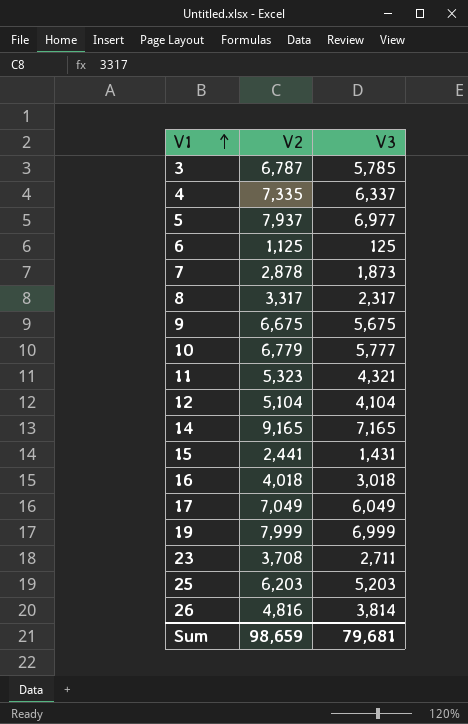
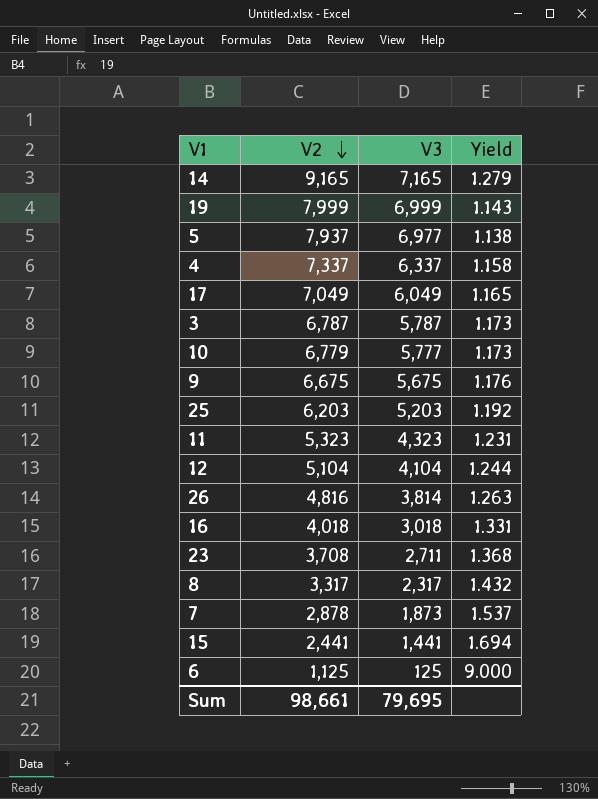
row order: V1 ascending -> V2 descending
column Yield | formula: none -> [V2] / [V3]
4 | V2: 7,335 -> 7,337
3 | V3: 5,785 -> 5,787
11 | V3: 4,321 -> 4,323
15 | V3: 1,431 -> 1,441
Sum | V2: 98,659 -> 98,661
Sum | V3: 79,681 -> 79,695

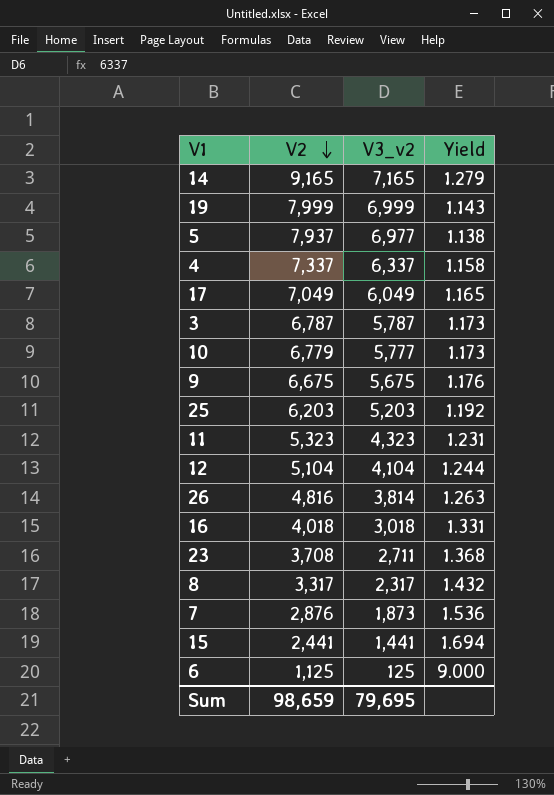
column name: V3 -> V3_v2
7 | V2: 2,878 -> 2,876
7 | Yield: 1.537 -> 1.536
Sum | V2: 98,661 -> 98,659

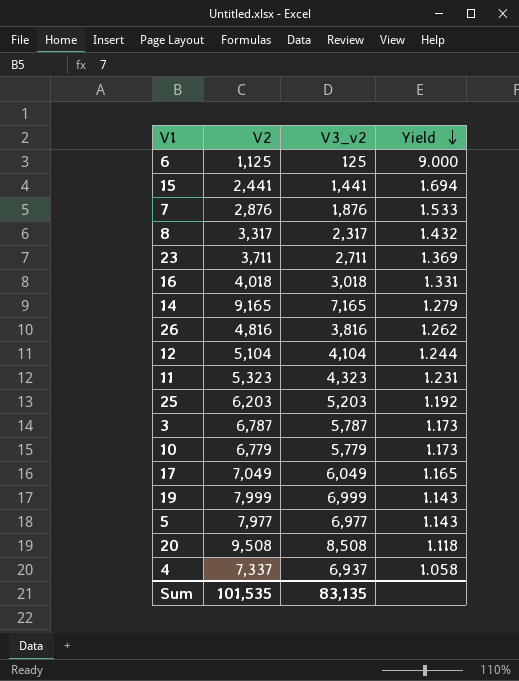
row order: V2 descending -> Yield descending
row 9: 6,675 | 5,675 | 1.176 -> none
7 | V3_v2: 1,873 -> 1,876
7 | Yield: 1.536 -> 1.533
23 | V2: 3,708 -> 3,711
23 | Yield: 1.368 -> 1.369
26 | V3_v2: 3,814 -> 3,816
26 | Yield: 1.263 -> 1.262
10 | V3_v2: 5,777 -> 5,779
5 | V2: 7,937 -> 7,977
5 | Yield: 1.138 -> 1.143
row 20: none -> 9,508 | 8,508 | 1.118
4 | V3_v2: 6,337 -> 6,937
4 | Yield: 1.158 -> 1.058
Sum | V2: 98,659 -> 101,535
Sum | V3_v2: 79,695 -> 83,135

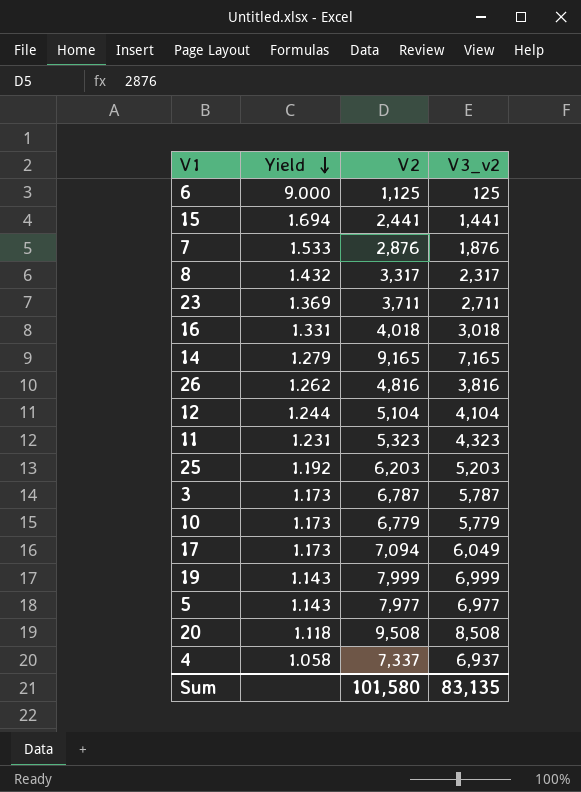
column Yield | position: 4 -> 2
17 | Yield: 1.165 -> 1.173
17 | V2: 7,049 -> 7,094
Sum | V2: 101,535 -> 101,580

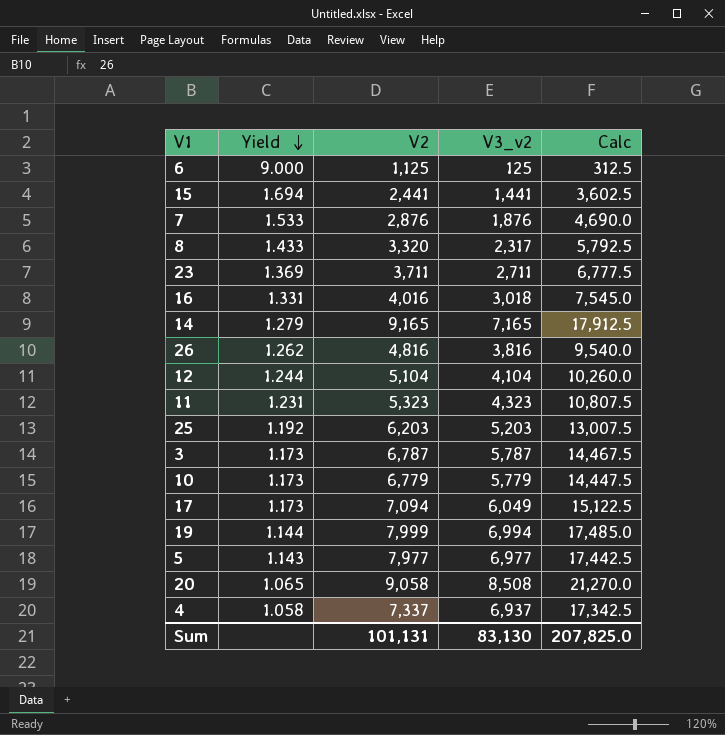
column Calc | formula: none -> [V3_v2] * 2.5
8 | Yield: 1.432 -> 1.433
8 | V2: 3,317 -> 3,320
16 | V2: 4,018 -> 4,016
19 | Yield: 1.143 -> 1.144
19 | V3_v2: 6,999 -> 6,994
20 | Yield: 1.118 -> 1.065
20 | V2: 9,508 -> 9,058
Sum | V2: 101,580 -> 101,131
Sum | V3_v2: 83,135 -> 83,130

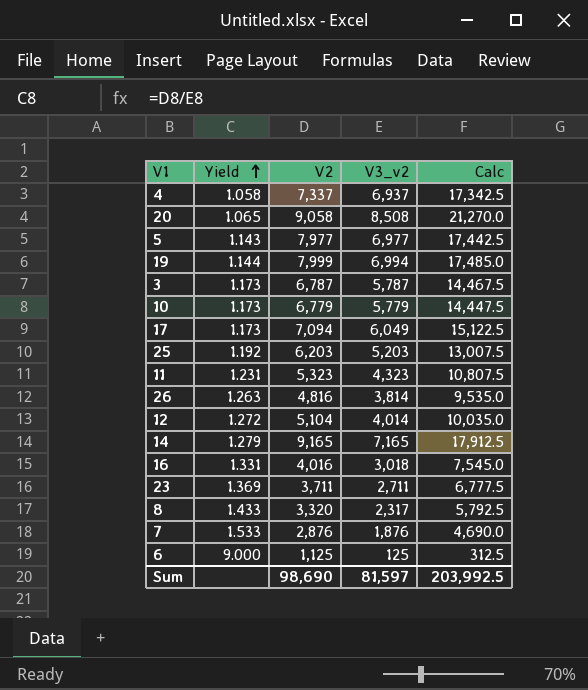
row order: Yield descending -> Yield ascending
row 15: 1.694 | 2,441 | 1,441 | 3,602.5 -> none
26 | Yield: 1.262 -> 1.263
26 | V3_v2: 3,816 -> 3,814
26 | Calc: 9,540.0 -> 9,535.0
12 | Yield: 1.244 -> 1.272
12 | V3_v2: 4,104 -> 4,014
12 | Calc: 10,260.0 -> 10,035.0
Sum | V2: 101,131 -> 98,690
Sum | V3_v2: 83,130 -> 81,597
Sum | Calc: 207,825.0 -> 203,992.5

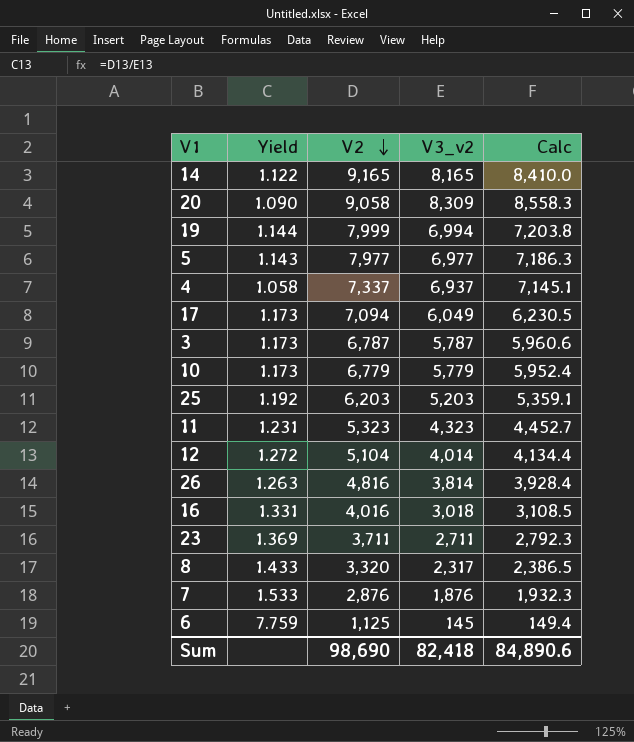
row order: Yield ascending -> V2 descending
column Calc | formula: [V3_v2] * 2.5 -> [V3_v2] * 1.03
14 | Yield: 1.279 -> 1.122
14 | V3_v2: 7,165 -> 8,165
20 | Yield: 1.065 -> 1.090
20 | V3_v2: 8,508 -> 8,309
6 | Yield: 9.000 -> 7.759
6 | V3_v2: 125 -> 145
Sum | V3_v2: 81,597 -> 82,418
Sum | Calc: 203,992.5 -> 84,890.6

